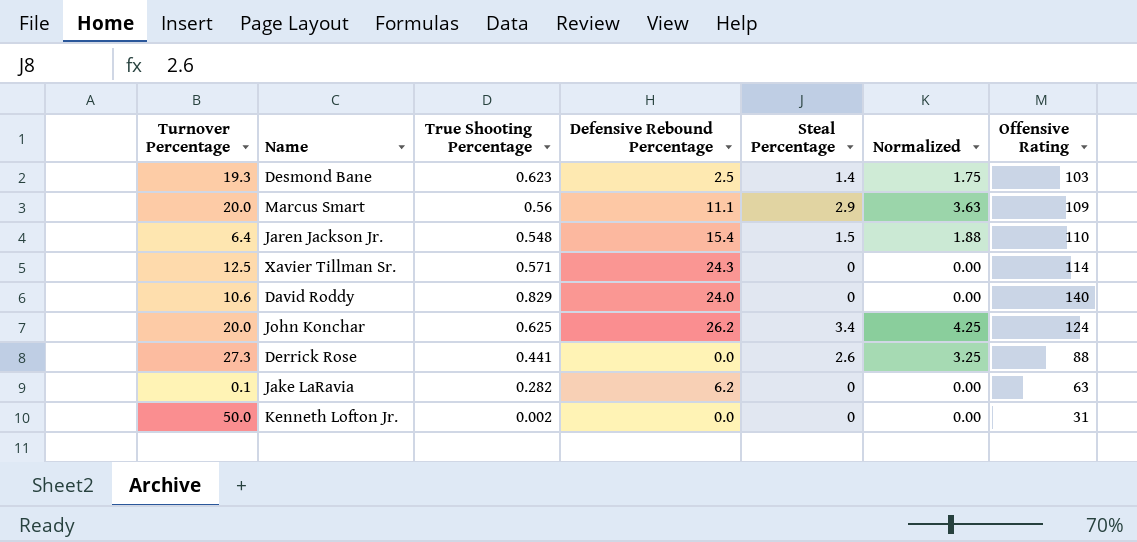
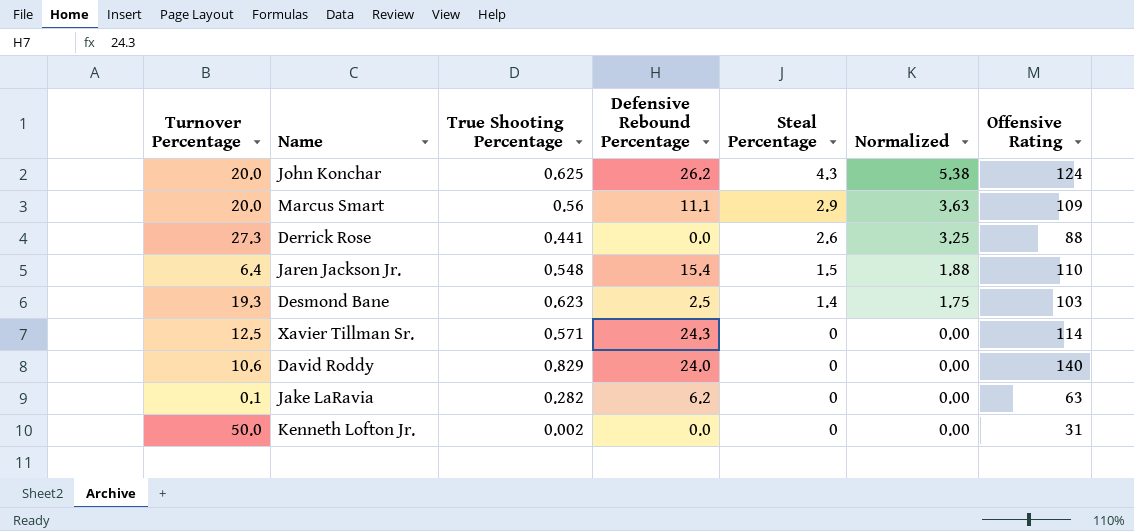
row order: none -> Steal Percentage descending
John Konchar | Steal Percentage: 3.4 -> 4.3
John Konchar | Normalized: 4.25 -> 5.38

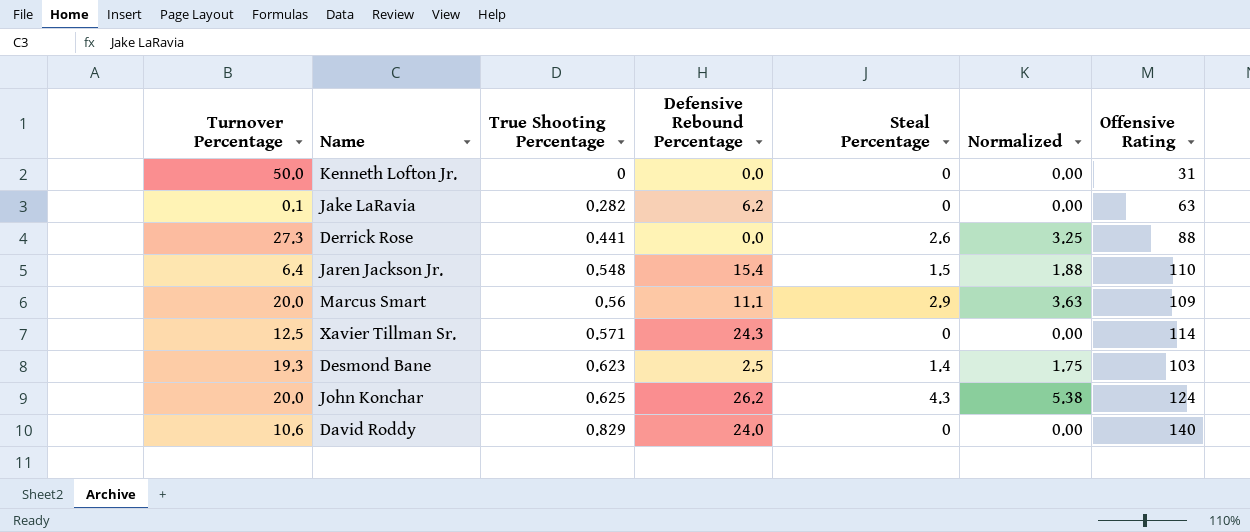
row order: Steal Percentage descending -> True Shooting Percentage ascending
Kenneth Lofton Jr. | True Shooting Percentage: 0.002 -> 0

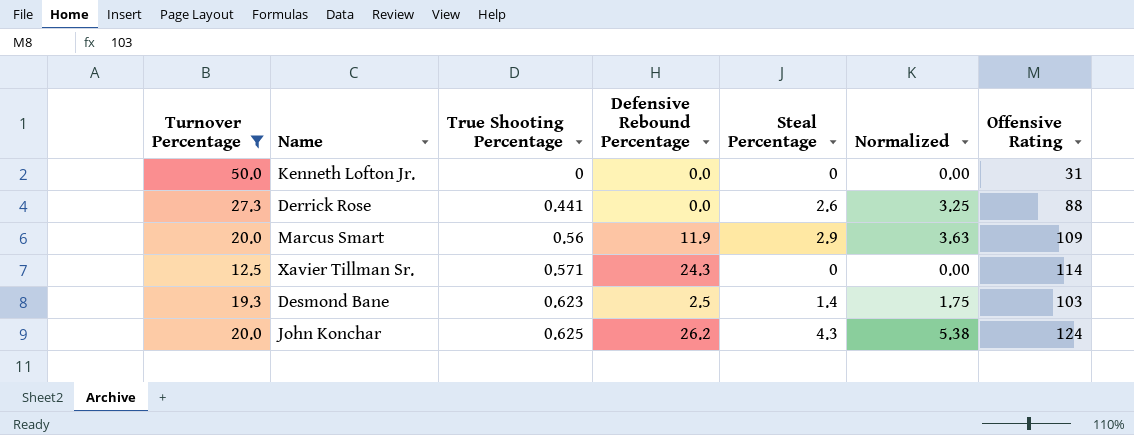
filter: none -> Turnover Percentage >= 12.5
Marcus Smart | Defensive Rebound Percentage: 11.1 -> 11.9

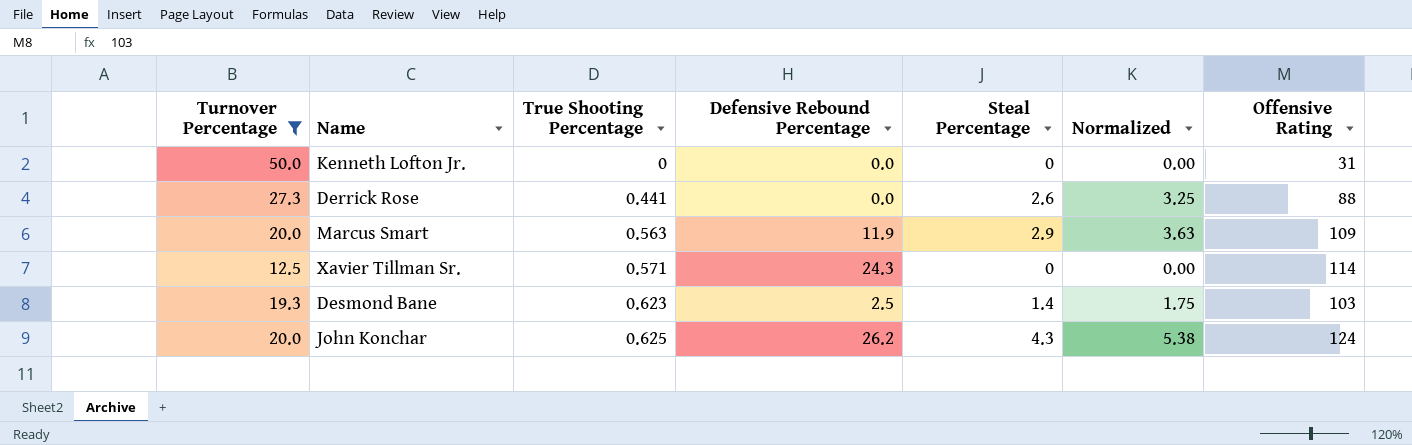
Marcus Smart | True Shooting Percentage: 0.56 -> 0.563

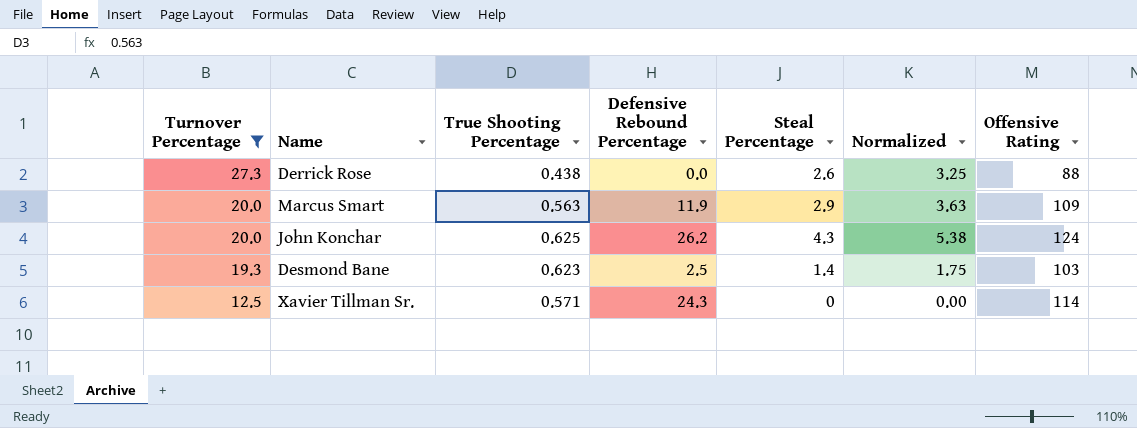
row order: True Shooting Percentage ascending -> Turnover Percentage descending
row Kenneth Lofton Jr.: 50.0 | 0 | 0.0 | 0 | 0.00 | 31 -> none
Derrick Rose | True Shooting Percentage: 0.441 -> 0.438

